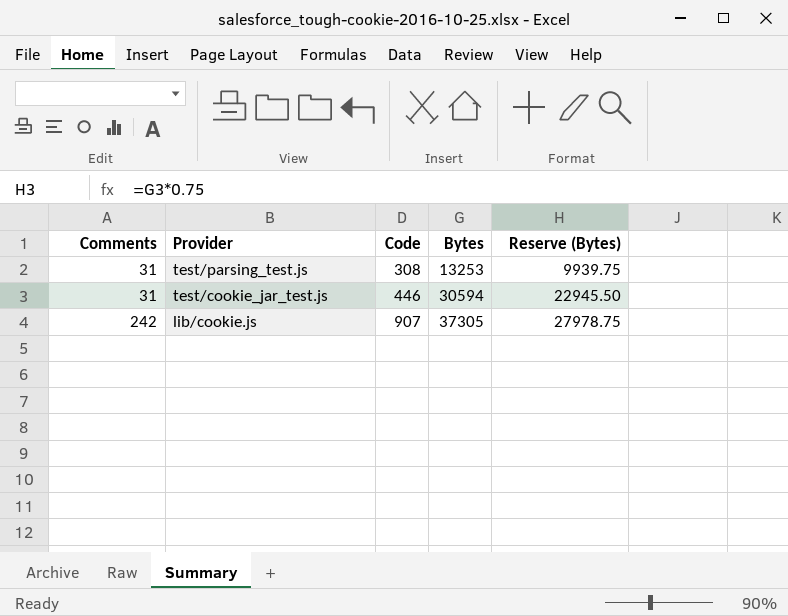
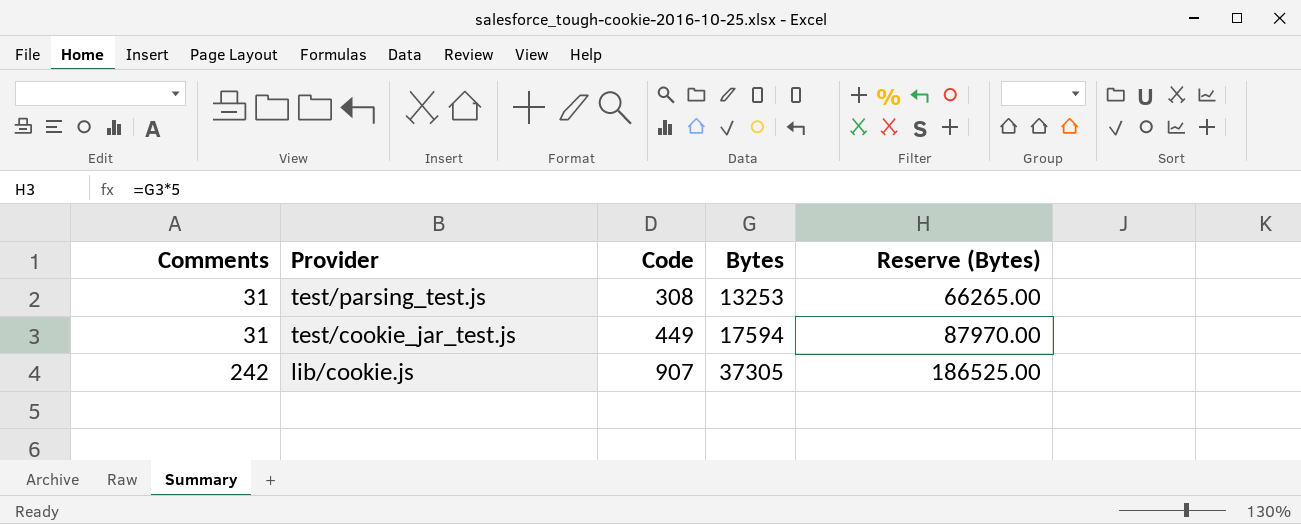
column Reserve (Bytes) | formula: [Bytes] * 0.75 -> [Bytes] * 5
test/cookie_jar_test.js | Code: 446 -> 449
test/cookie_jar_test.js | Bytes: 30594 -> 17594

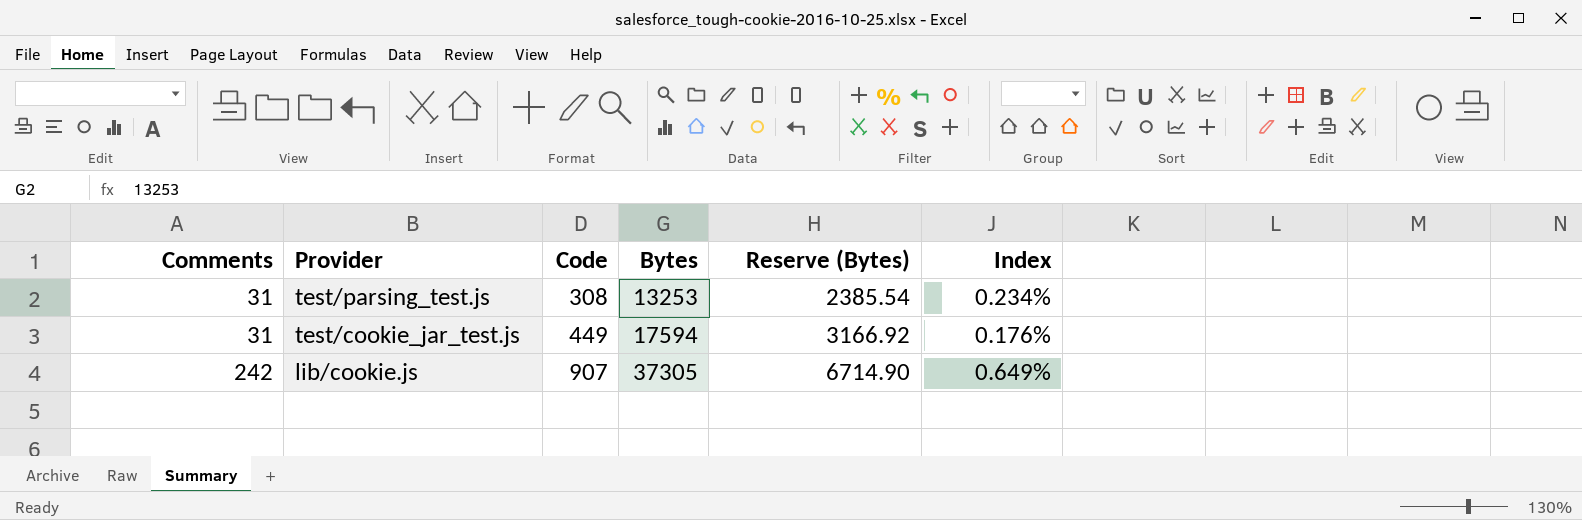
column Reserve (Bytes) | formula: [Bytes] * 5 -> [Bytes] * 0.18
column Index | formula: none -> [Comments] / [Bytes]

